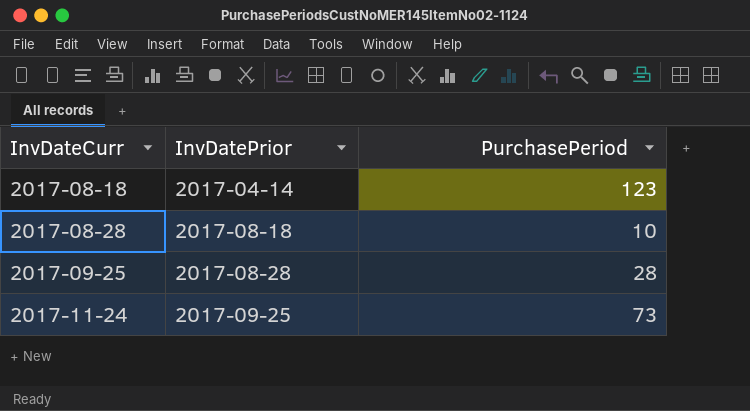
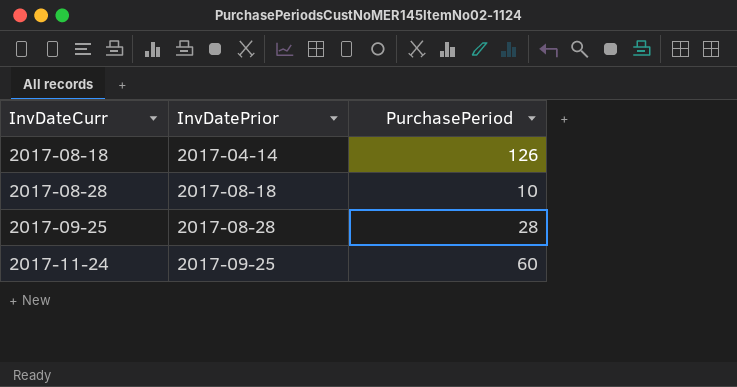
2017-08-18 | PurchasePeriod: 123 -> 126
2017-11-24 | PurchasePeriod: 73 -> 60

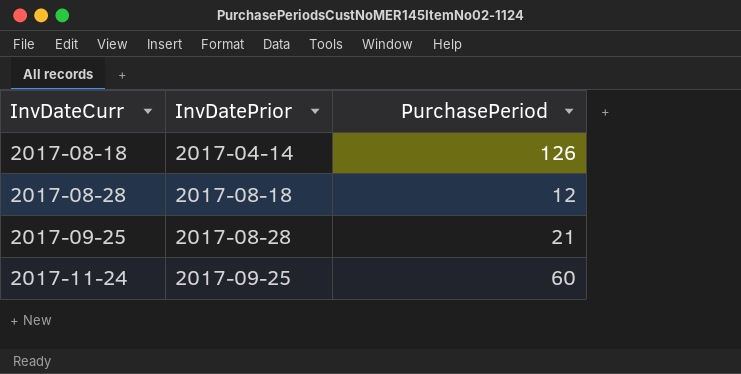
2017-08-28 | PurchasePeriod: 10 -> 12
2017-09-25 | PurchasePeriod: 28 -> 21

